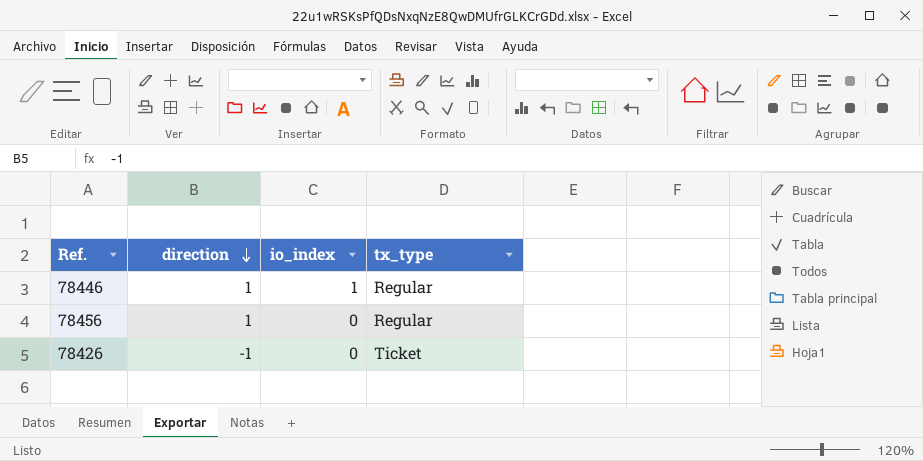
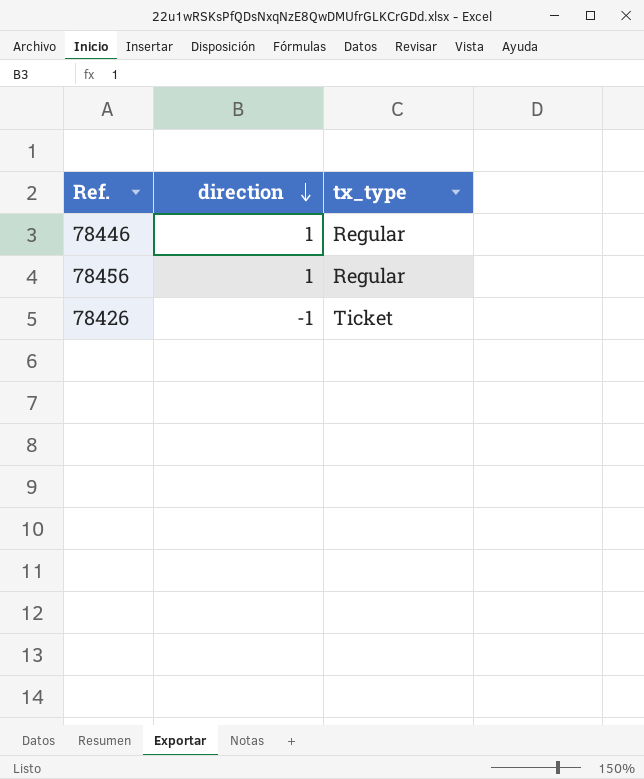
column io_index | position: 3 -> none

